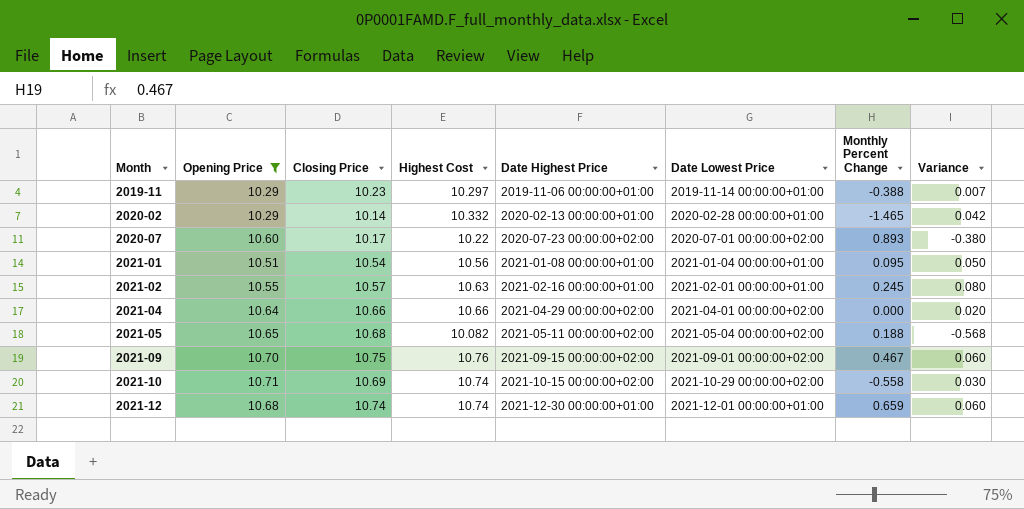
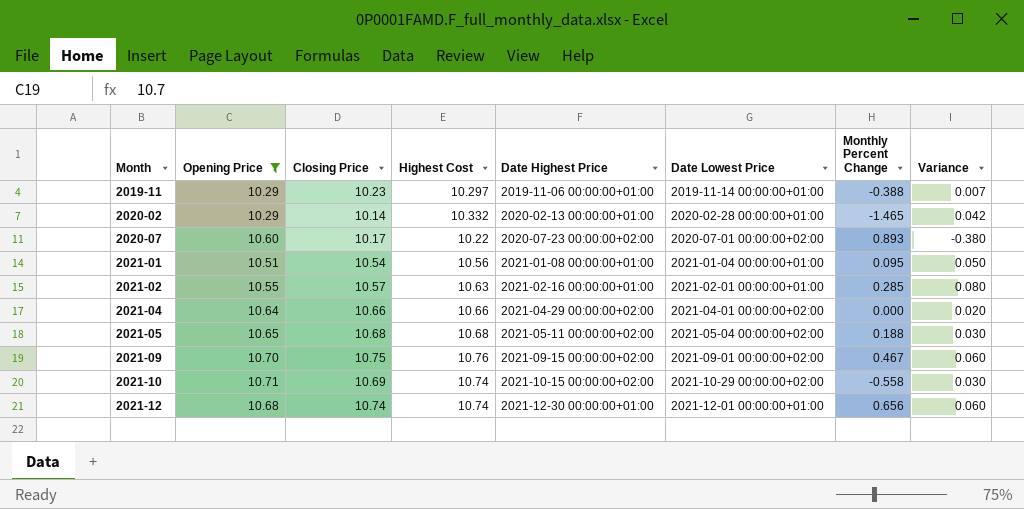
2021-02 | Monthly Percent Change: 0.245 -> 0.285
2021-05 | Highest Cost: 10.082 -> 10.68
2021-05 | Variance: -0.568 -> 0.030
2021-12 | Monthly Percent Change: 0.659 -> 0.656

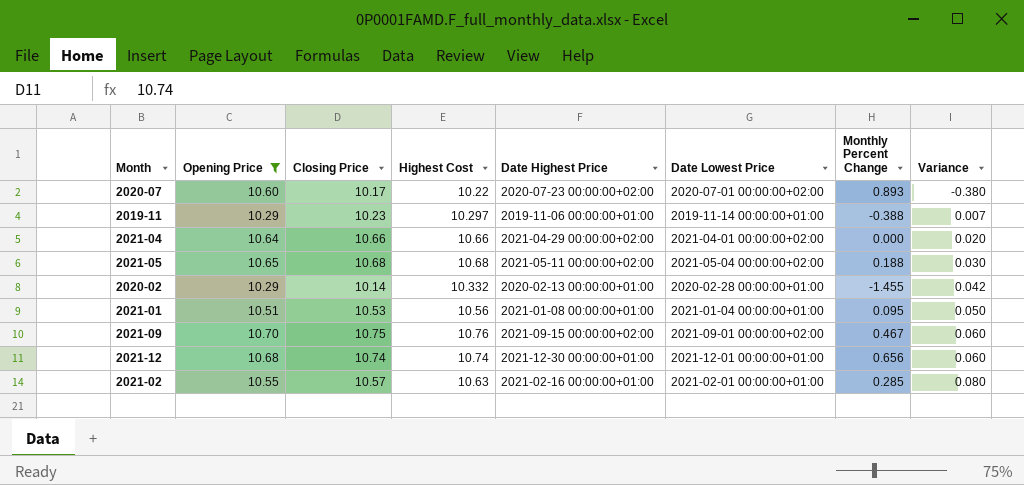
row order: Month ascending -> Variance ascending
row 2021-10: 10.71 | 10.69 | 10.74 | 2021-10-15 00:00:00+02:00 | 2021-10-29 00:00:00+02:00 | -0.558 | 0.030 -> none
2020-02 | Monthly Percent Change: -1.465 -> -1.455
2021-01 | Closing Price: 10.54 -> 10.53

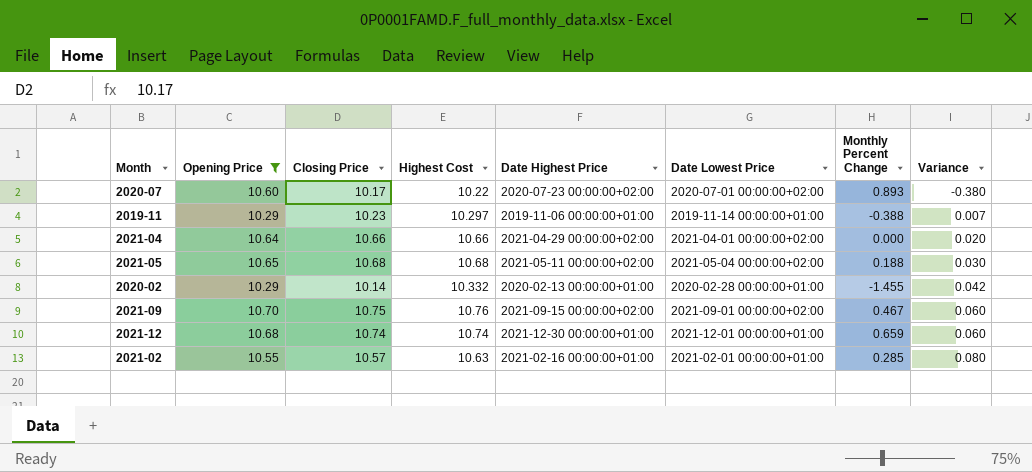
row 2021-01: 10.51 | 10.53 | 10.56 | 2021-01-08 00:00:00+01:00 | 2021-01-04 00:00:00+01:00 | 0.095 | 0.050 -> none
2021-12 | Monthly Percent Change: 0.656 -> 0.659

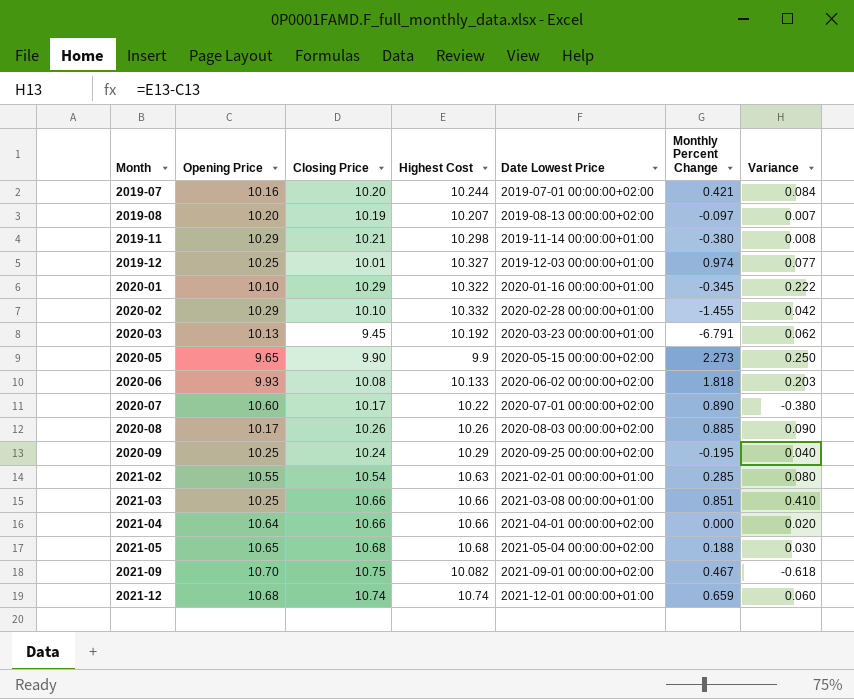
filter: Opening Price >= 10.29 -> none
row order: Variance ascending -> Month ascending
column Date Highest Price | position: 5 -> none
2019-11 | Closing Price: 10.23 -> 10.21
2019-11 | Highest Cost: 10.297 -> 10.298
2019-11 | Monthly Percent Change: -0.388 -> -0.380
2019-11 | Variance: 0.007 -> 0.008
2020-02 | Closing Price: 10.14 -> 10.10
2020-07 | Monthly Percent Change: 0.893 -> 0.890
2021-02 | Closing Price: 10.57 -> 10.54
2021-09 | Highest Cost: 10.76 -> 10.082
2021-09 | Variance: 0.060 -> -0.618

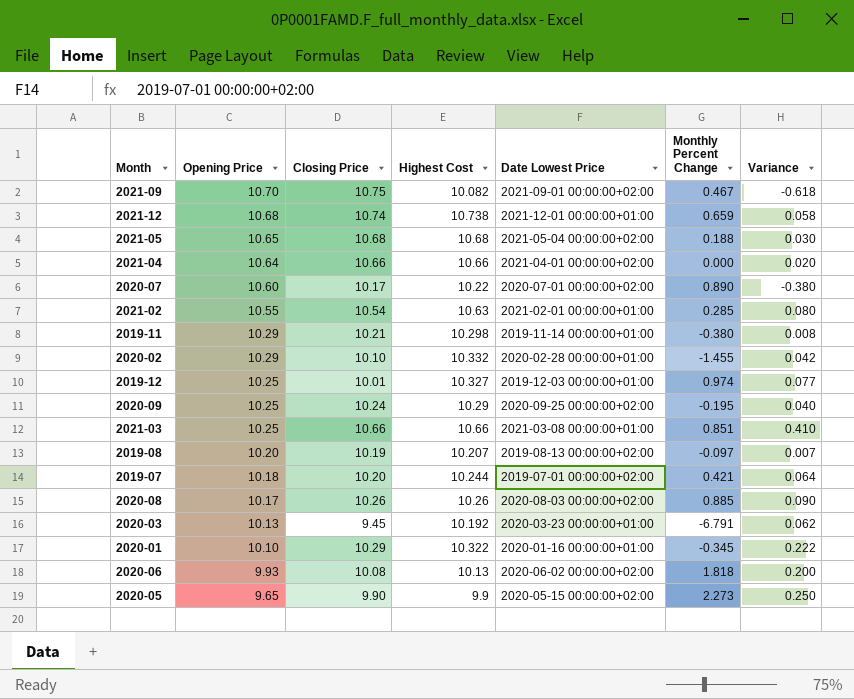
row order: Month ascending -> Opening Price descending
2021-12 | Highest Cost: 10.74 -> 10.738
2021-12 | Variance: 0.060 -> 0.058
2019-07 | Opening Price: 10.16 -> 10.18
2019-07 | Variance: 0.084 -> 0.064
2020-06 | Highest Cost: 10.133 -> 10.13
2020-06 | Variance: 0.203 -> 0.200

